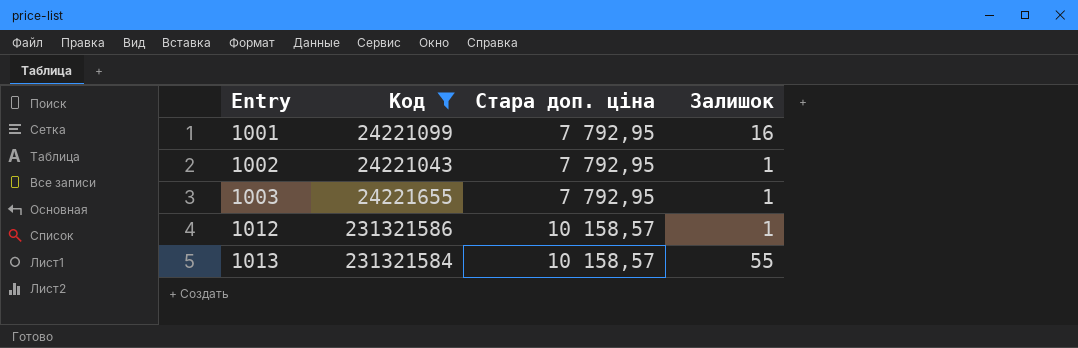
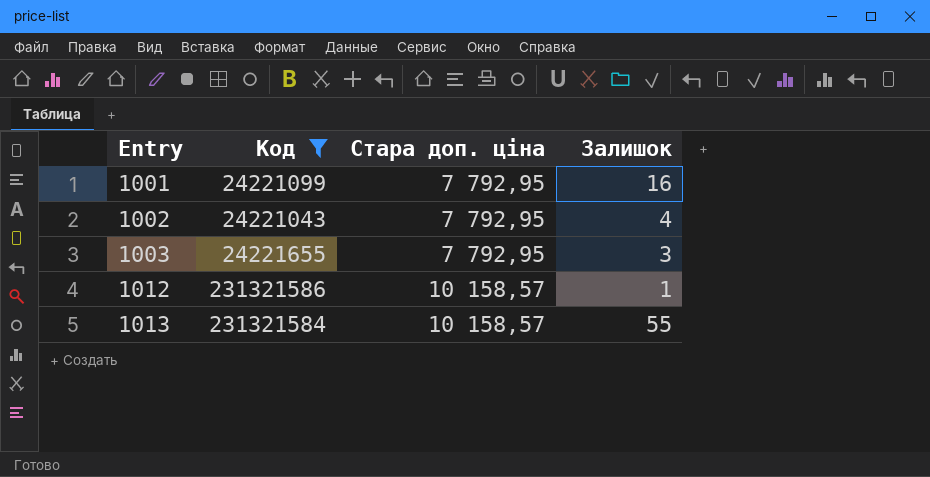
1002 | Залишок: 1 -> 4
1003 | Залишок: 1 -> 3

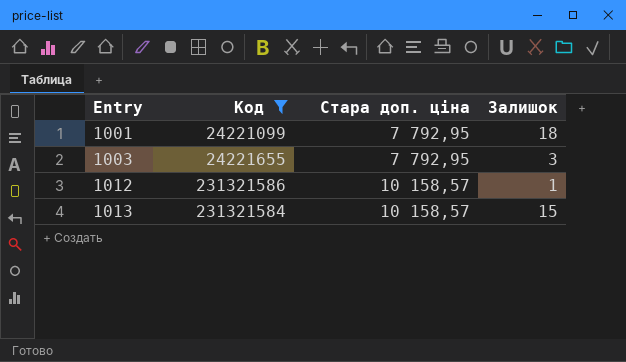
row 1002: 24221043 | 7 792,95 | 4 -> none
1001 | Залишок: 16 -> 18
1013 | Залишок: 55 -> 15

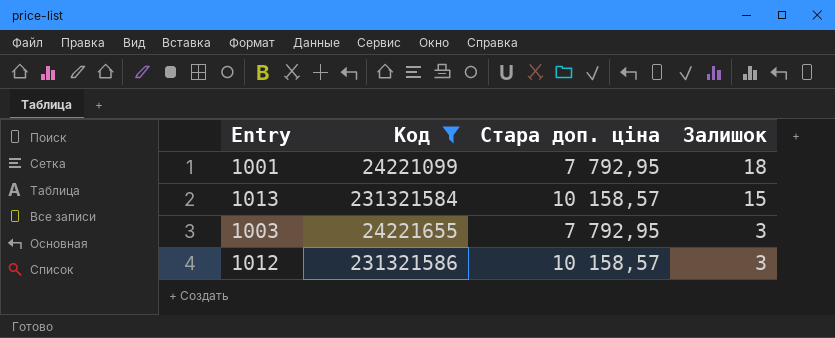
row order: Entry ascending -> Залишок descending
1012 | Залишок: 1 -> 3

